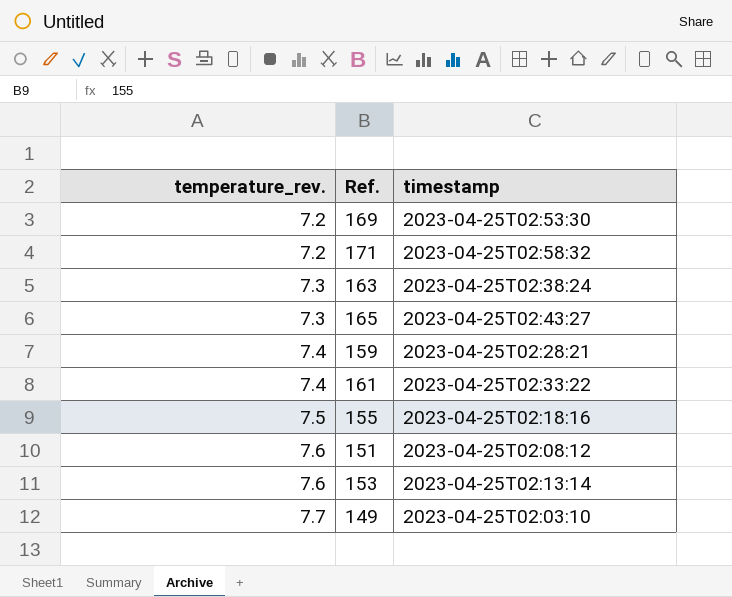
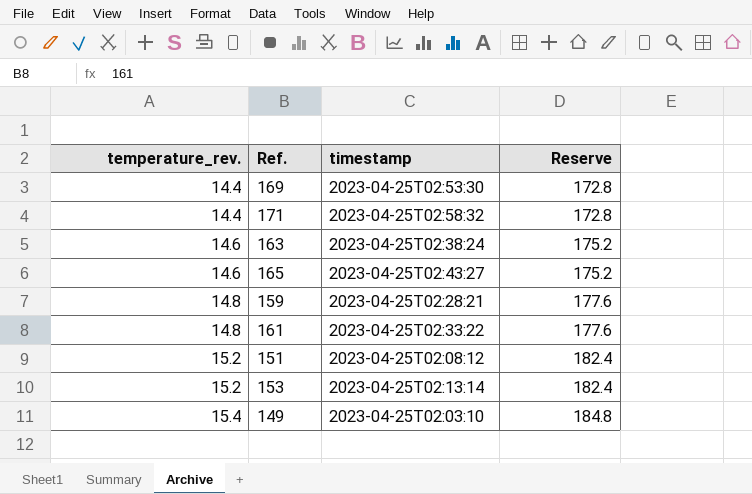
column Reserve | formula: none -> [temperature_rev.] * 12
row 155: 7.5 | 2023-04-25T02:18:16 -> none
169 | temperature_rev.: 7.2 -> 14.4
171 | temperature_rev.: 7.2 -> 14.4
163 | temperature_rev.: 7.3 -> 14.6
165 | temperature_rev.: 7.3 -> 14.6
159 | temperature_rev.: 7.4 -> 14.8
161 | temperature_rev.: 7.4 -> 14.8
151 | temperature_rev.: 7.6 -> 15.2
153 | temperature_rev.: 7.6 -> 15.2
149 | temperature_rev.: 7.7 -> 15.4

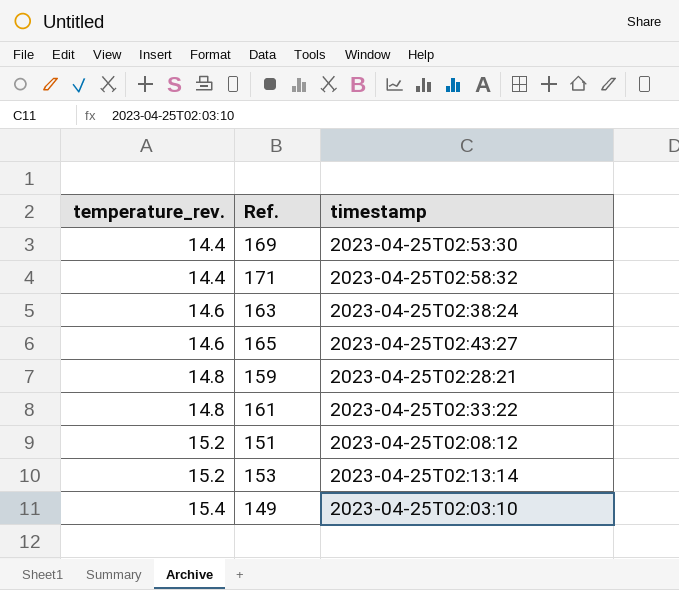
column Reserve | formula: [temperature_rev.] * 12 -> none

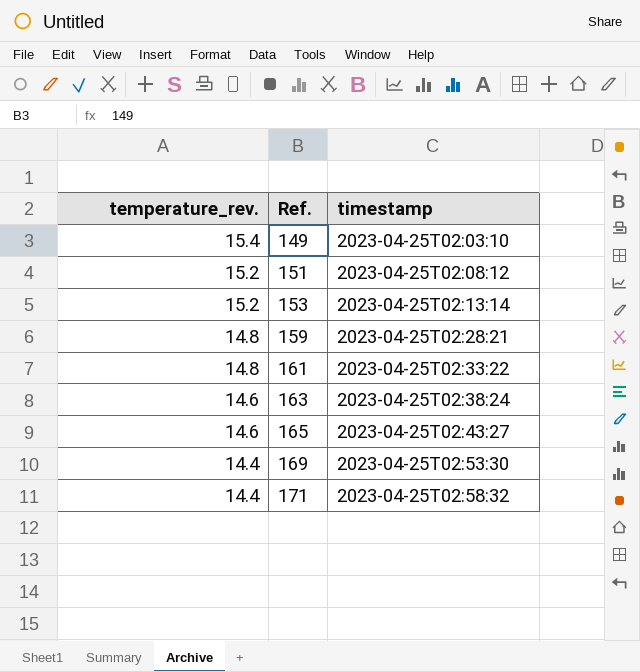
row order: temperature_rev. ascending -> temperature_rev. descending

